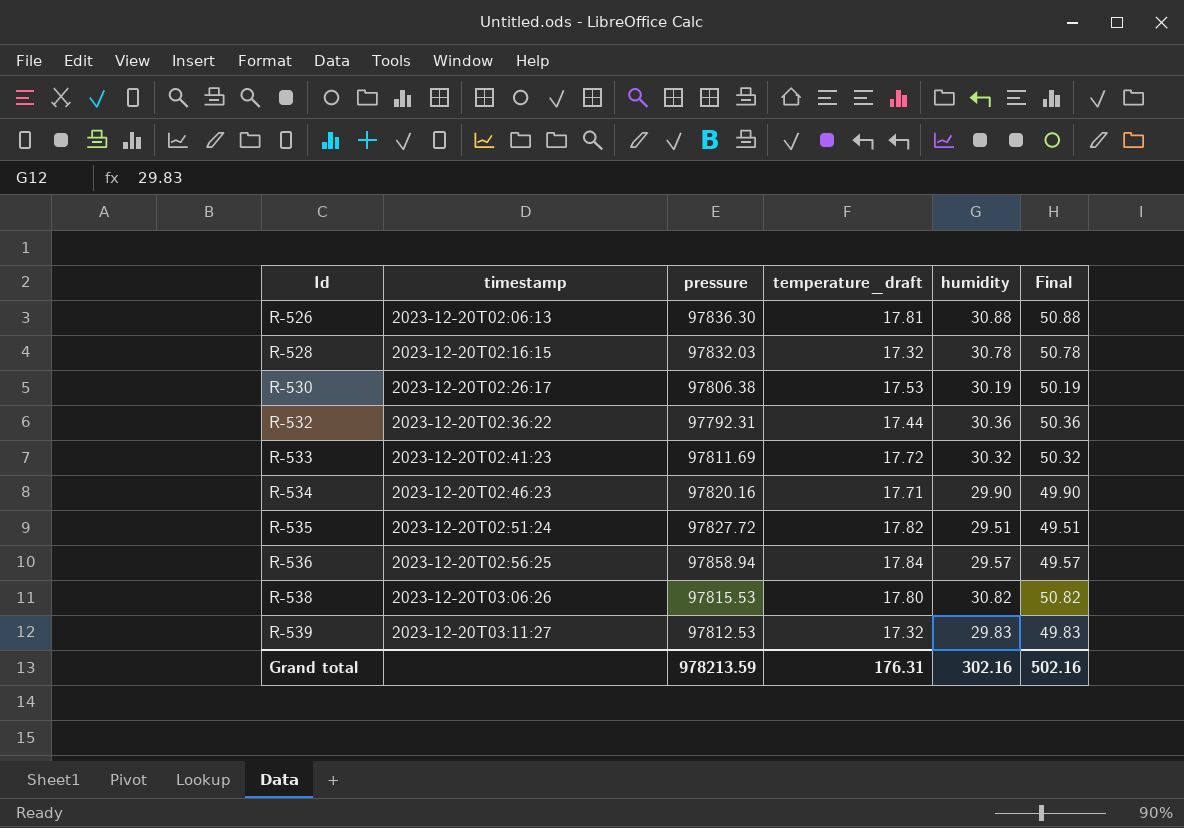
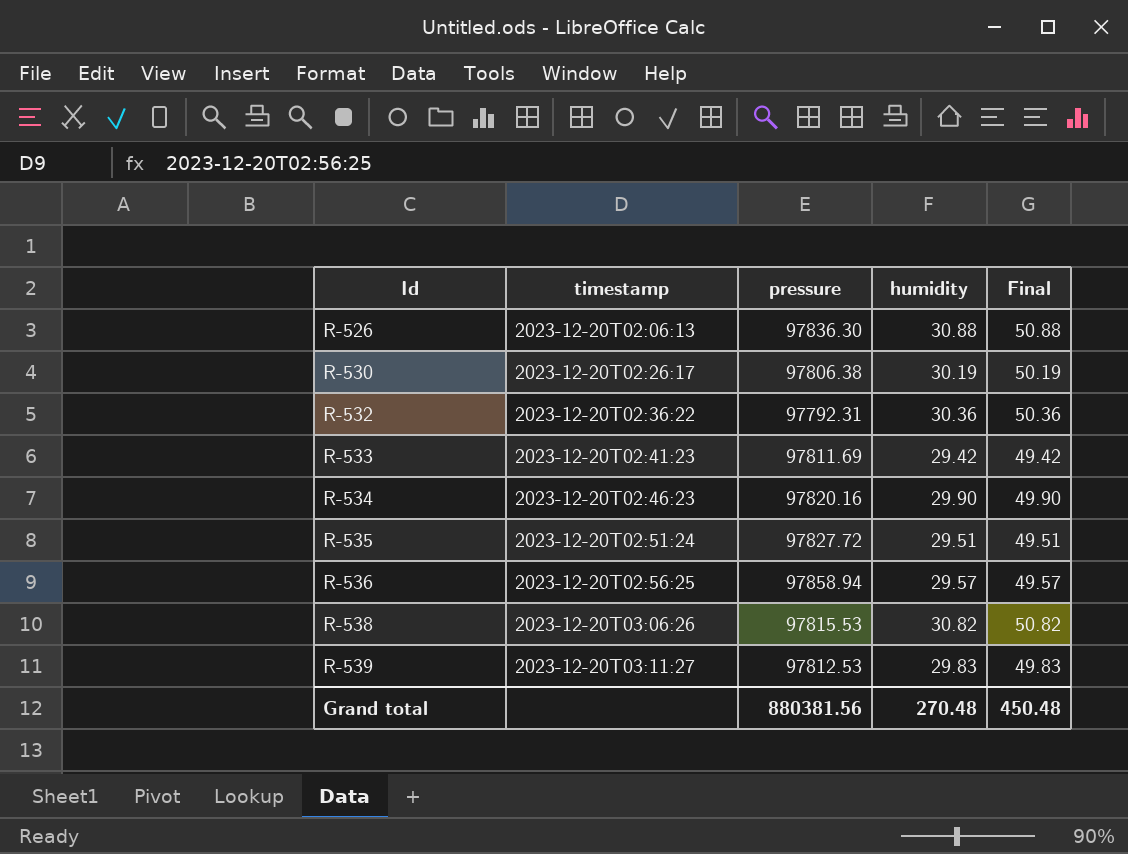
column temperature_draft | position: 4 -> none
row R-528: 2023-12-20T02:16:15 | 97832.03 | 17.32 | 30.78 | 50.78 -> none
R-533 | humidity: 30.32 -> 29.42
R-533 | Final: 50.32 -> 49.42
Grand total | pressure: 978213.59 -> 880381.56
Grand total | humidity: 302.16 -> 270.48
Grand total | Final: 502.16 -> 450.48

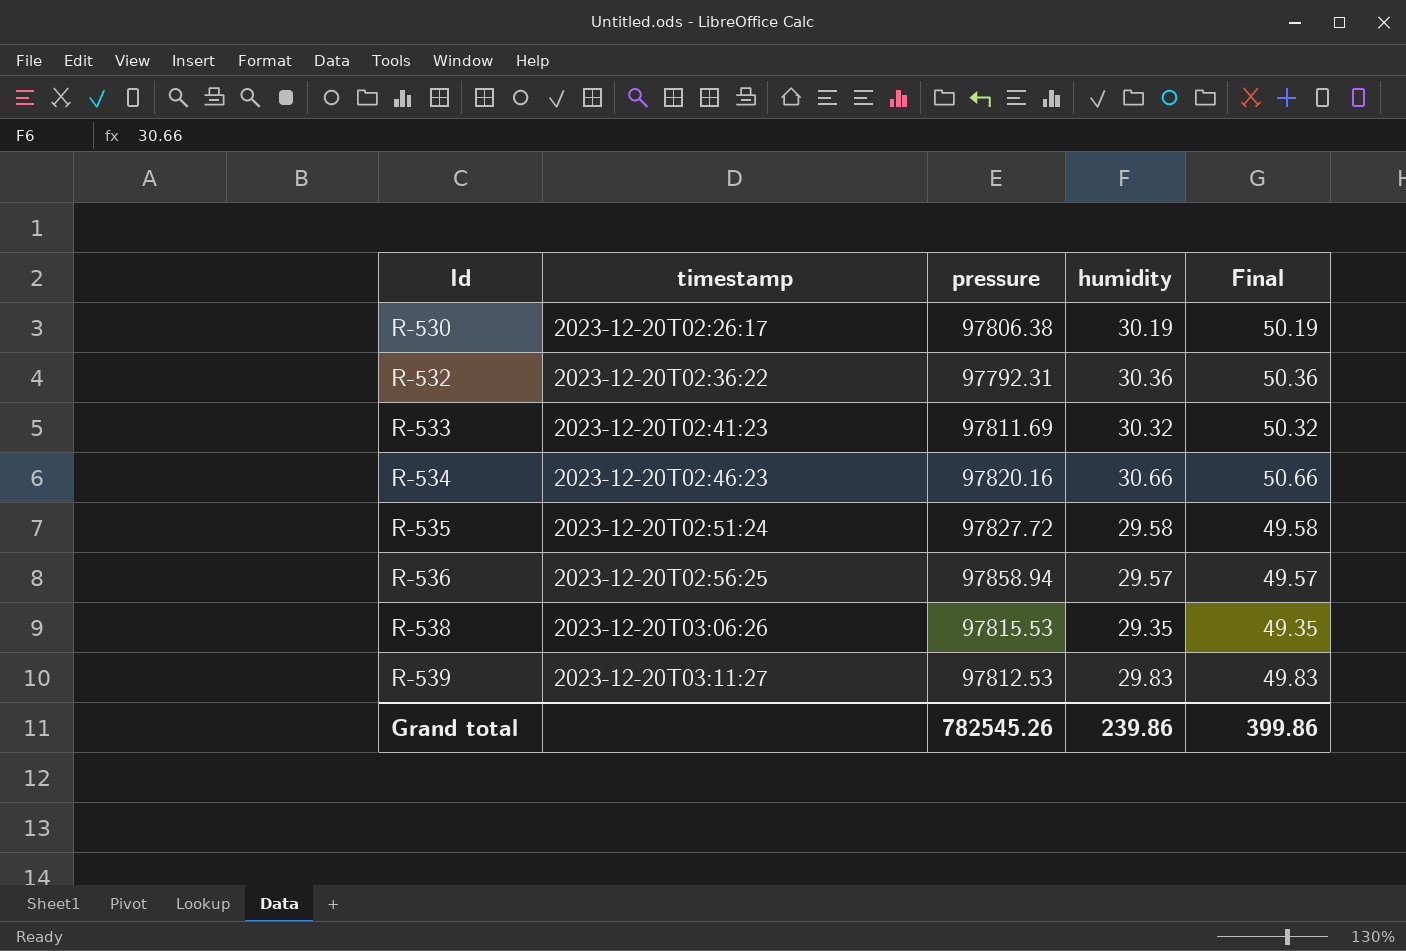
row R-526: 2023-12-20T02:06:13 | 97836.30 | 30.88 | 50.88 -> none
R-533 | humidity: 29.42 -> 30.32
R-533 | Final: 49.42 -> 50.32
R-534 | humidity: 29.90 -> 30.66
R-534 | Final: 49.90 -> 50.66
R-535 | humidity: 29.51 -> 29.58
R-535 | Final: 49.51 -> 49.58
R-538 | humidity: 30.82 -> 29.35
R-538 | Final: 50.82 -> 49.35
Grand total | pressure: 880381.56 -> 782545.26
Grand total | humidity: 270.48 -> 239.86
Grand total | Final: 450.48 -> 399.86

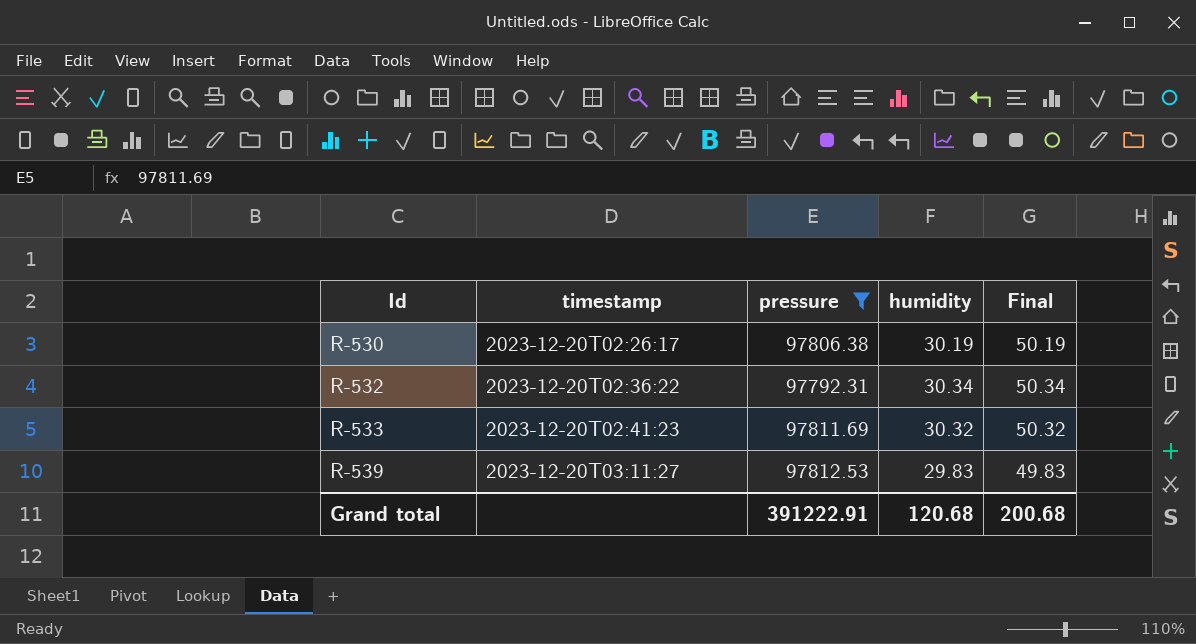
filter: none -> pressure <= 97812.53
R-532 | humidity: 30.36 -> 30.34
R-532 | Final: 50.36 -> 50.34
Grand total | pressure: 782545.26 -> 391222.91
Grand total | humidity: 239.86 -> 120.68
Grand total | Final: 399.86 -> 200.68

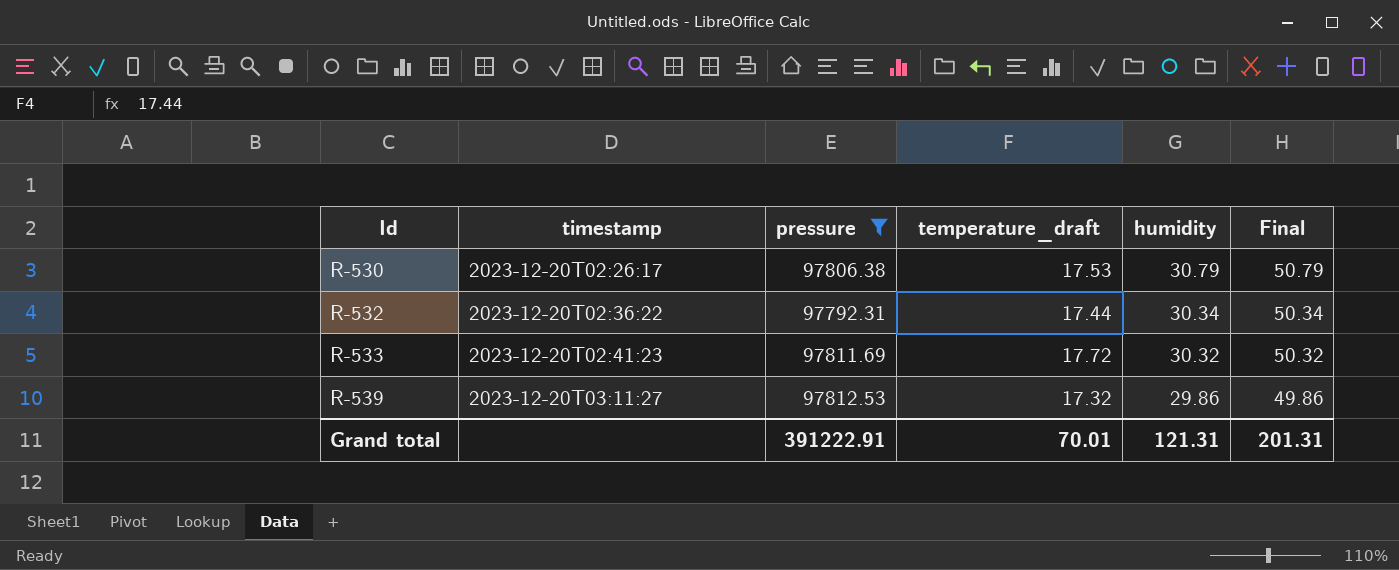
column temperature_draft | position: none -> 4
R-530 | humidity: 30.19 -> 30.79
R-530 | Final: 50.19 -> 50.79
R-539 | humidity: 29.83 -> 29.86
R-539 | Final: 49.83 -> 49.86
Grand total | humidity: 120.68 -> 121.31
Grand total | Final: 200.68 -> 201.31

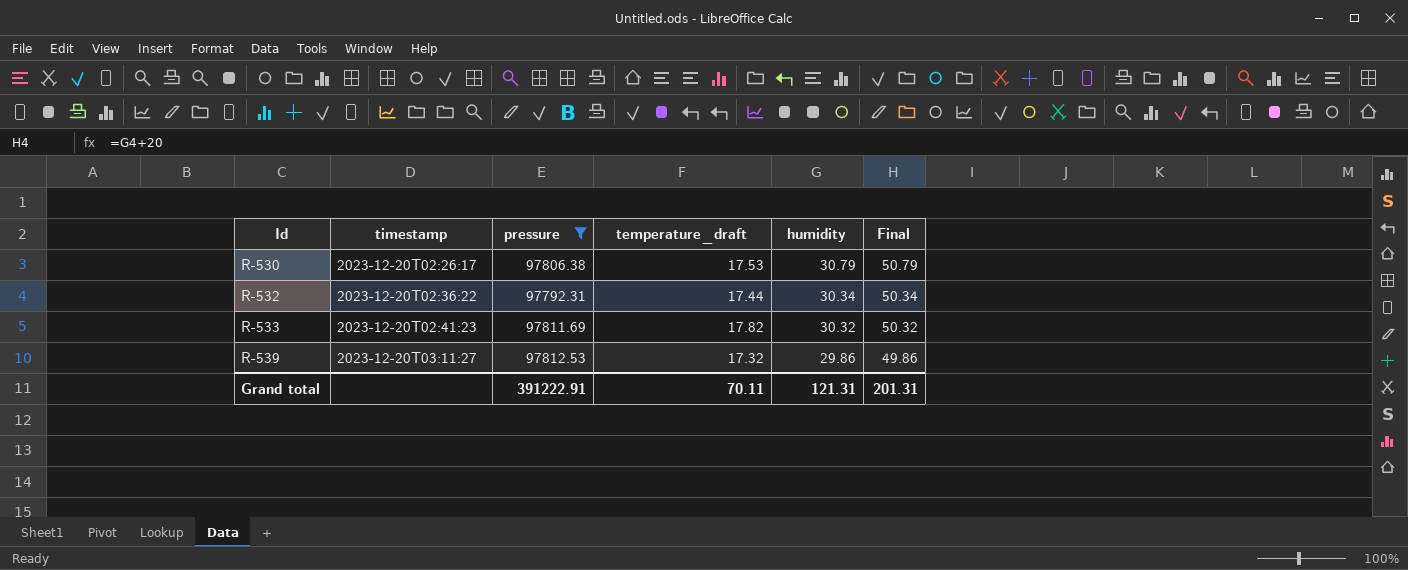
R-533 | temperature_draft: 17.72 -> 17.82
Grand total | temperature_draft: 70.01 -> 70.11

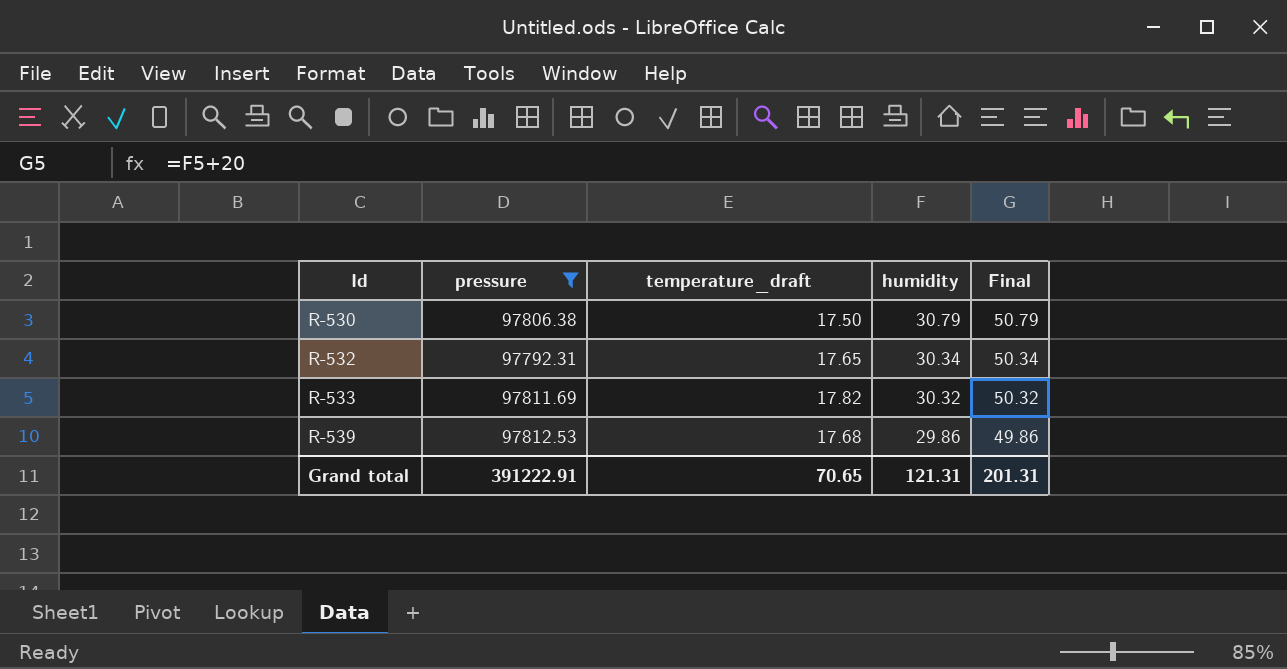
column timestamp | position: 2 -> none
R-530 | temperature_draft: 17.53 -> 17.50
R-532 | temperature_draft: 17.44 -> 17.65
R-539 | temperature_draft: 17.32 -> 17.68
Grand total | temperature_draft: 70.11 -> 70.65

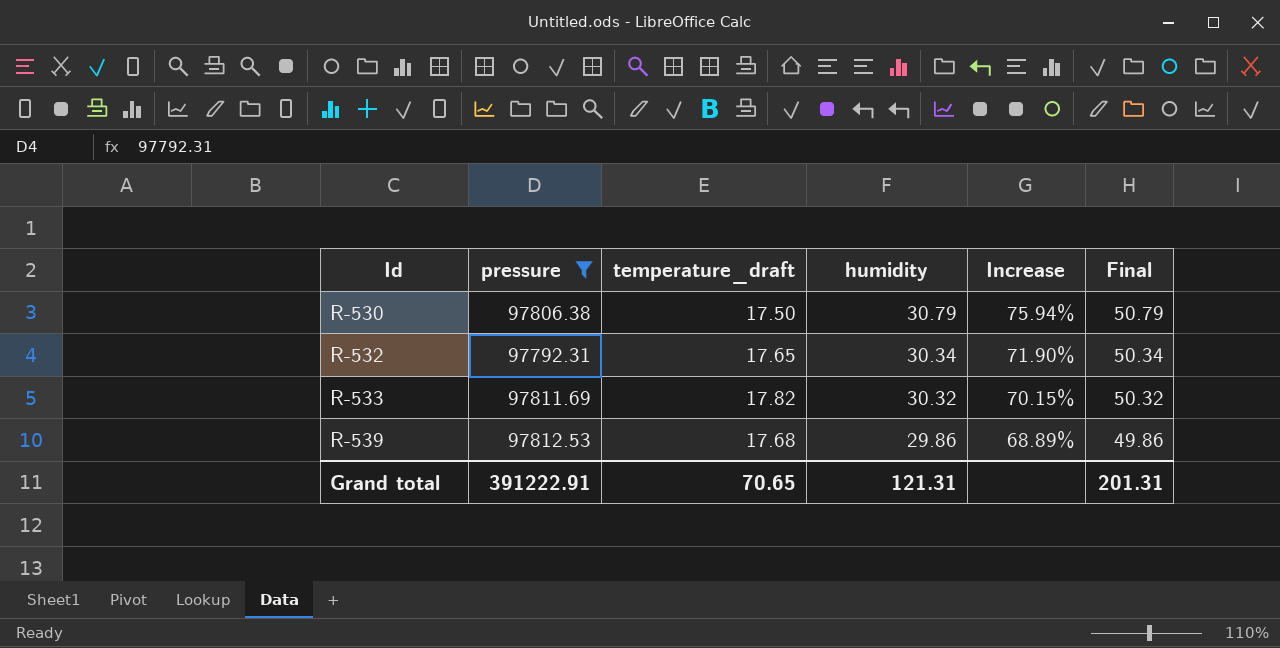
column Increase | formula: none -> ([humidity] - [temperature_draft]) / [temperature_draft]

